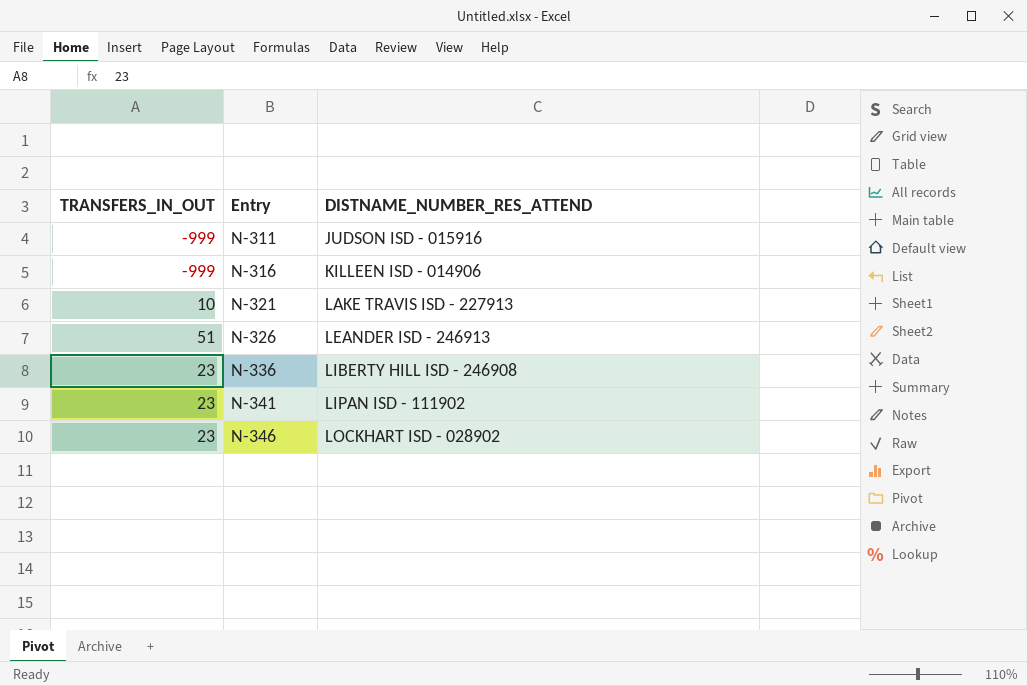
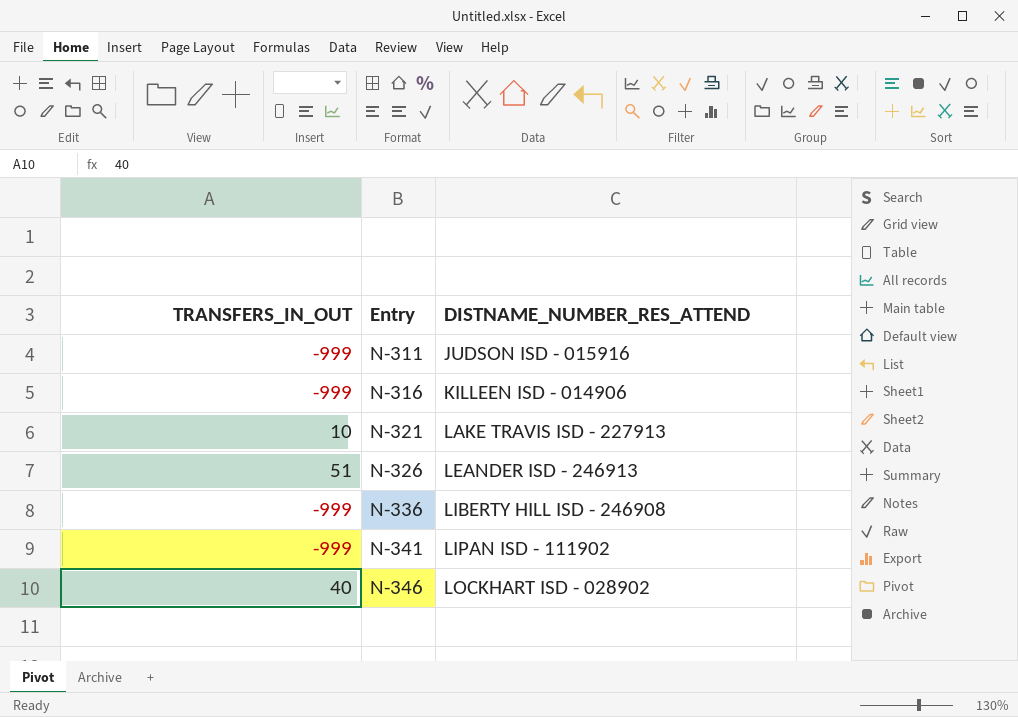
N-336 | TRANSFERS_IN_OUT: 23 -> -999
N-341 | TRANSFERS_IN_OUT: 23 -> -999
N-346 | TRANSFERS_IN_OUT: 23 -> 40

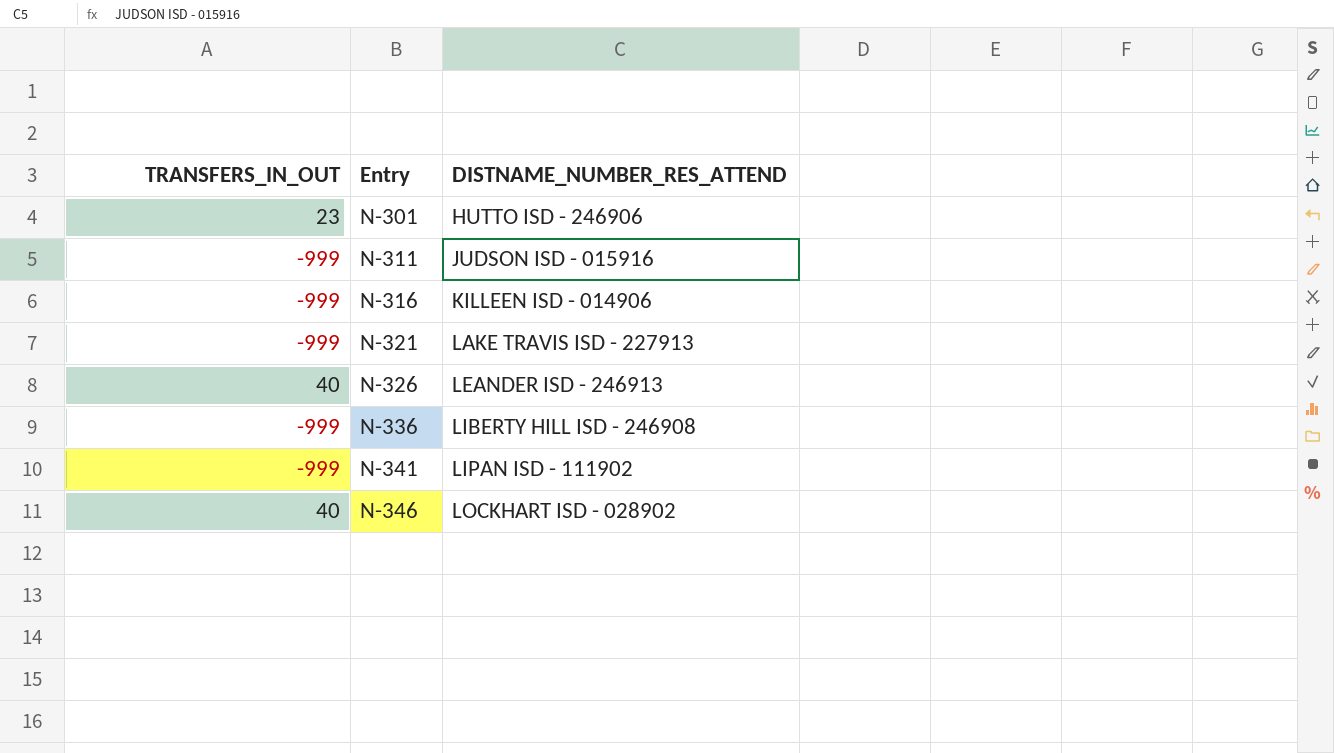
row N-301: none -> 23 | HUTTO ISD - 246906
N-321 | TRANSFERS_IN_OUT: 10 -> -999
N-326 | TRANSFERS_IN_OUT: 51 -> 40

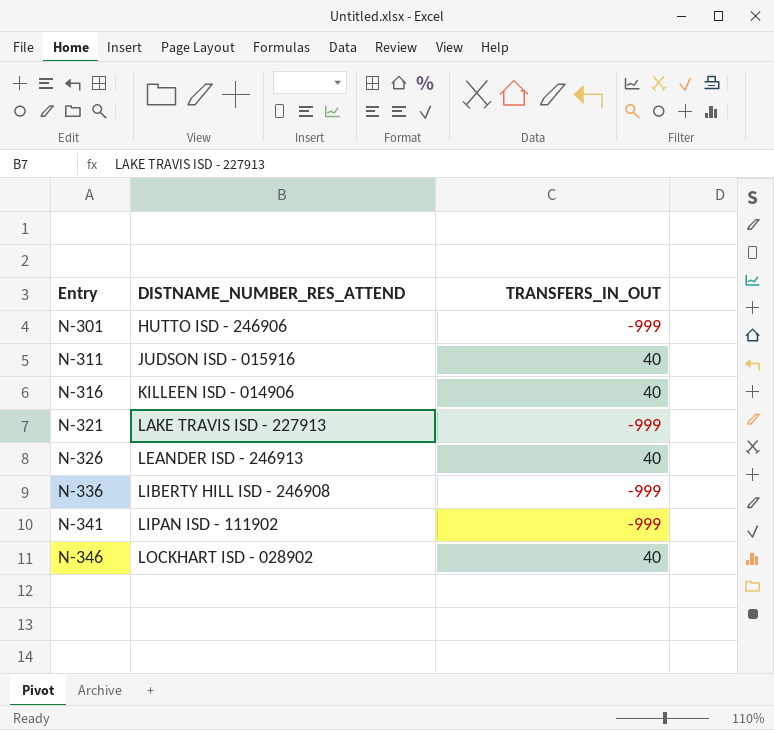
column TRANSFERS_IN_OUT | position: 1 -> 3
N-301 | TRANSFERS_IN_OUT: 23 -> -999
N-311 | TRANSFERS_IN_OUT: -999 -> 40
N-316 | TRANSFERS_IN_OUT: -999 -> 40

